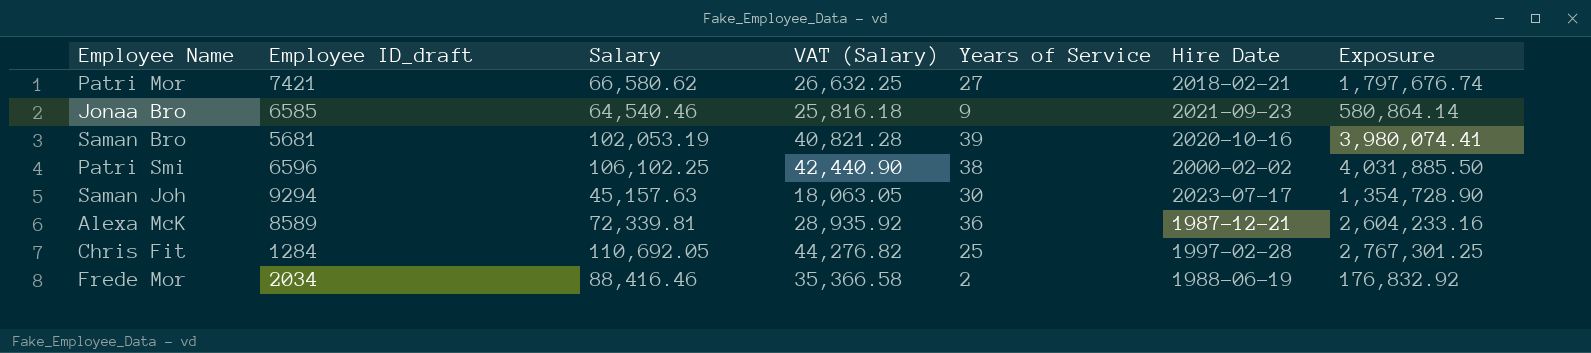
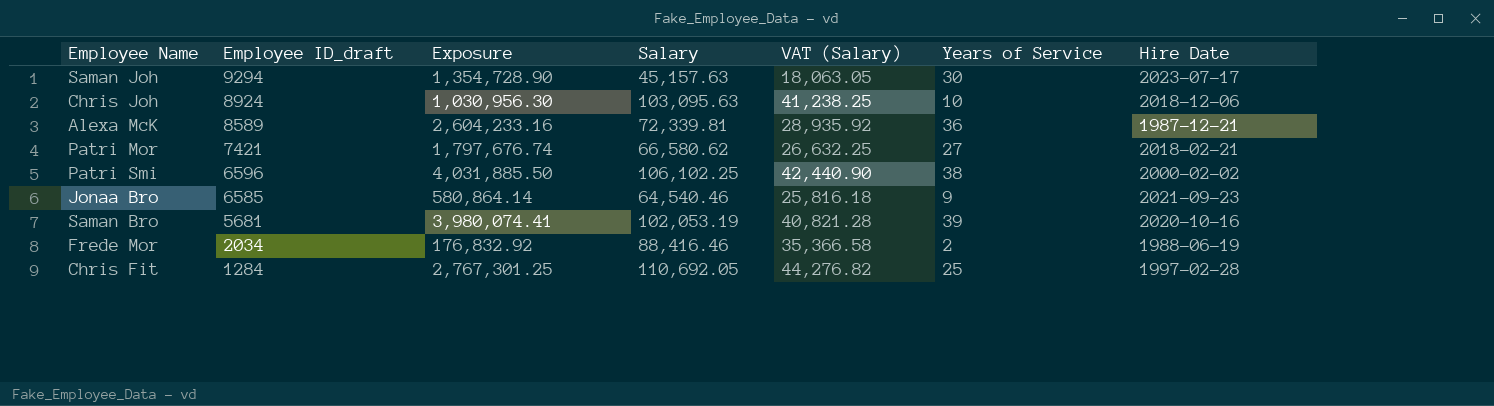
row order: none -> Employee ID_draft descending
column Exposure | position: 7 -> 3
row Chris Joh: none -> 8924 | 1,030,956.30 | 103,095.63 | 41,238.25 | 10 | 2018-12-06

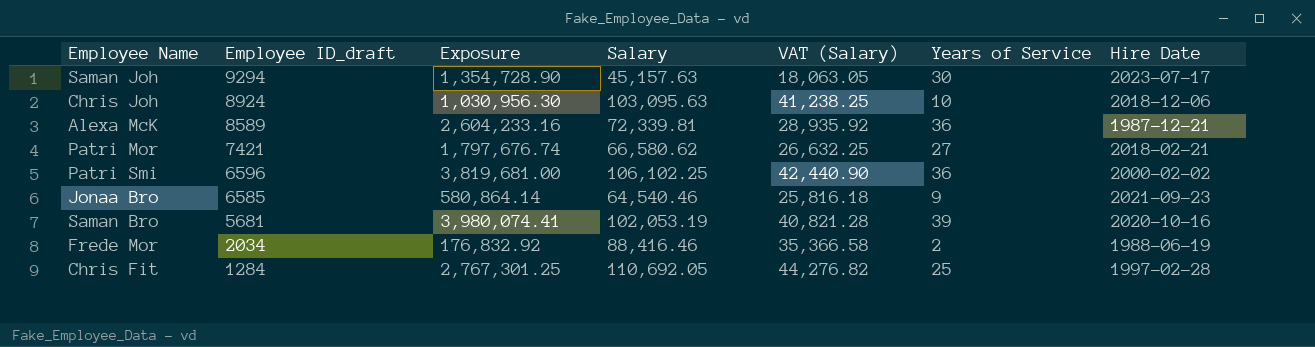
Patri Smi | Exposure: 4,031,885.50 -> 3,819,681.00
Patri Smi | Years of Service: 38 -> 36

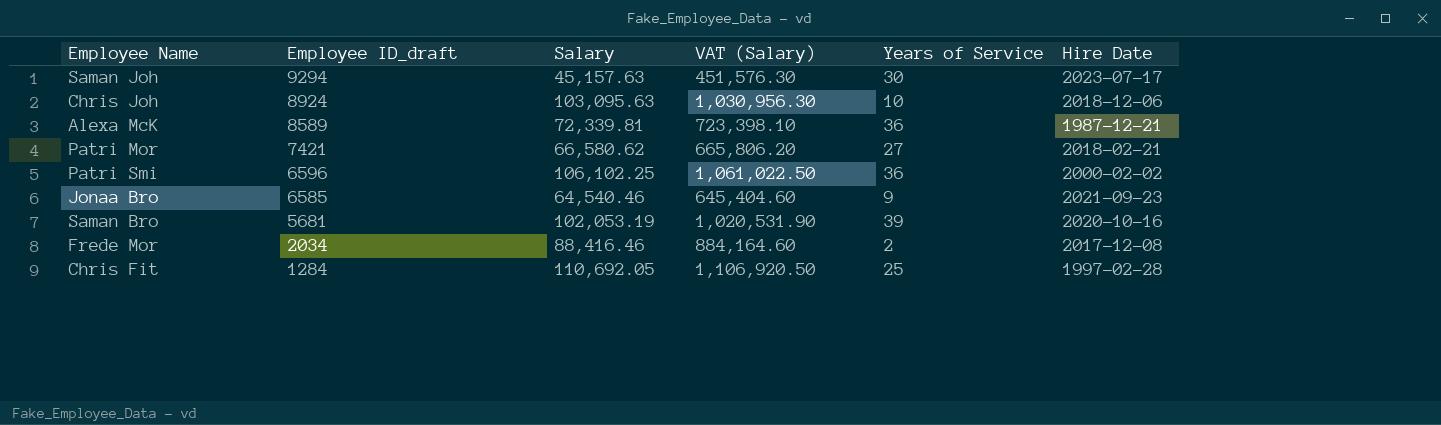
column Exposure | formula: [Salary] * [Years of Service] -> none
column VAT (Salary) | formula: [Salary] * 0.4 -> [Salary] * 10
Frede Mor | Hire Date: 1988-06-19 -> 2017-12-08

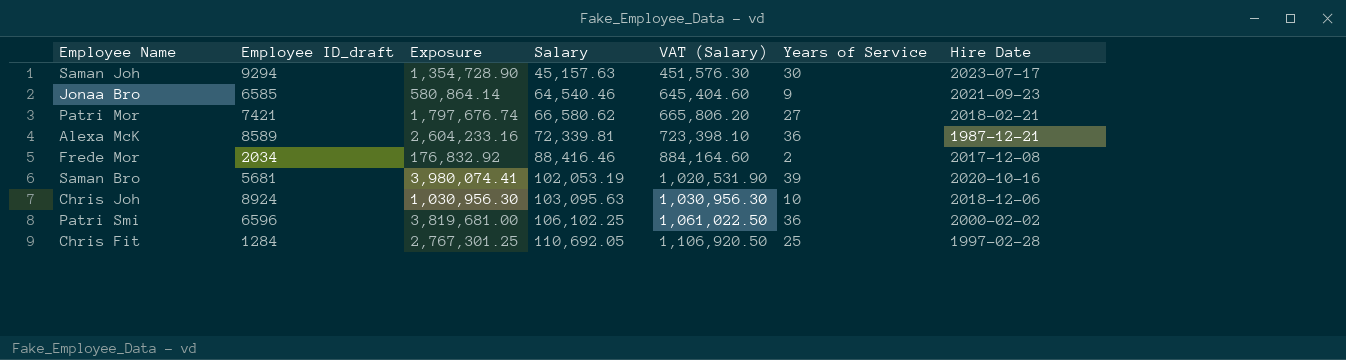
row order: Employee ID_draft descending -> Salary ascending
column Exposure | formula: none -> [Salary] * [Years of Service]

